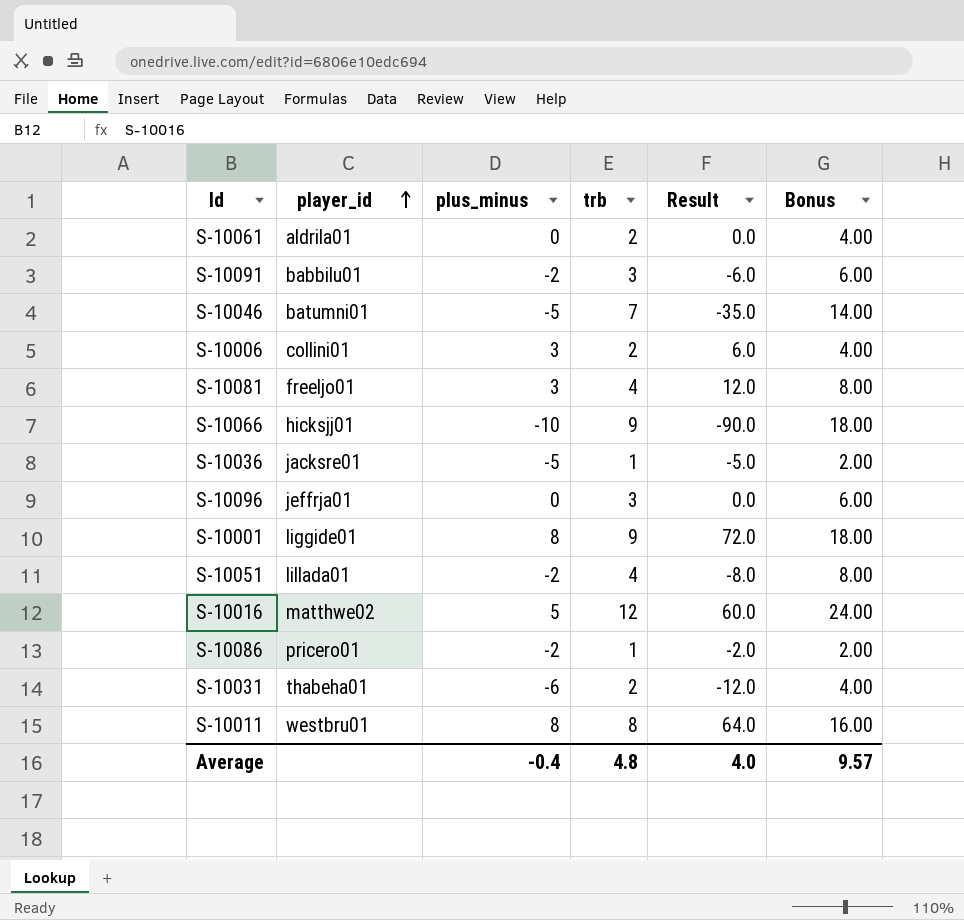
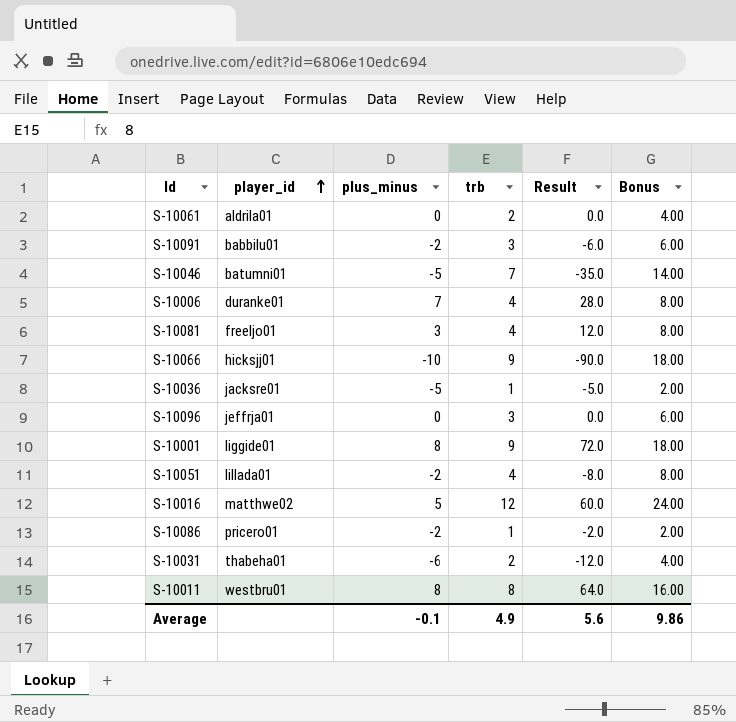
S-10006 | player_id: collini01 -> duranke01
S-10006 | plus_minus: 3 -> 7
S-10006 | trb: 2 -> 4
S-10006 | Result: 6.0 -> 28.0
S-10006 | Bonus: 4.00 -> 8.00
Average | plus_minus: -0.4 -> -0.1
Average | trb: 4.8 -> 4.9
Average | Result: 4.0 -> 5.6
Average | Bonus: 9.57 -> 9.86

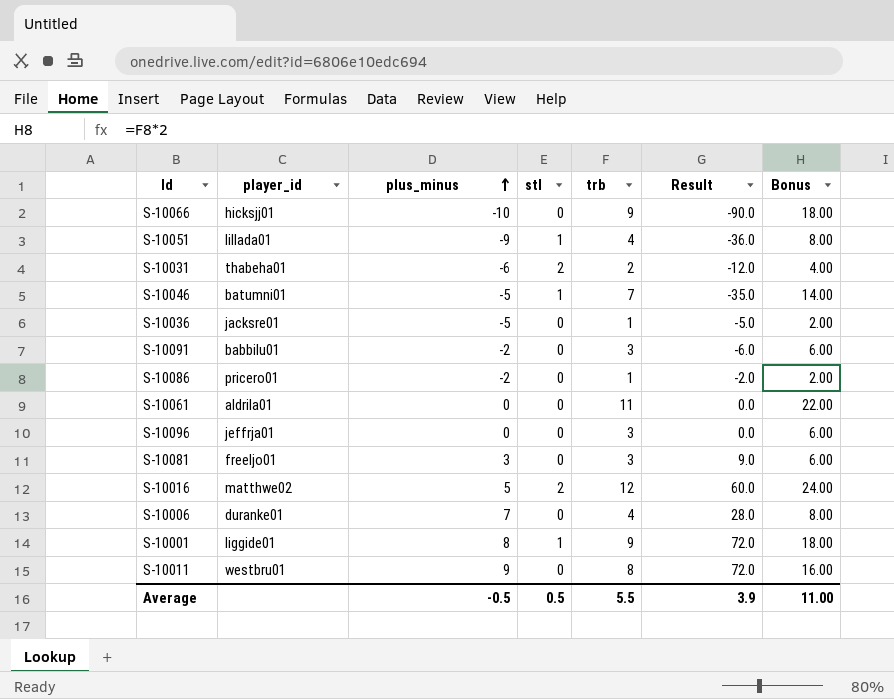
row order: player_id ascending -> plus_minus ascending
column stl | position: none -> 4
S-10051 | plus_minus: -2 -> -9
S-10051 | Result: -8.0 -> -36.0
S-10061 | trb: 2 -> 11
S-10061 | Bonus: 4.00 -> 22.00
S-10081 | trb: 4 -> 3
S-10081 | Result: 12.0 -> 9.0
S-10081 | Bonus: 8.00 -> 6.00
S-10011 | plus_minus: 8 -> 9
S-10011 | Result: 64.0 -> 72.0
Average | plus_minus: -0.1 -> -0.5
Average | trb: 4.9 -> 5.5
Average | Result: 5.6 -> 3.9
Average | Bonus: 9.86 -> 11.00

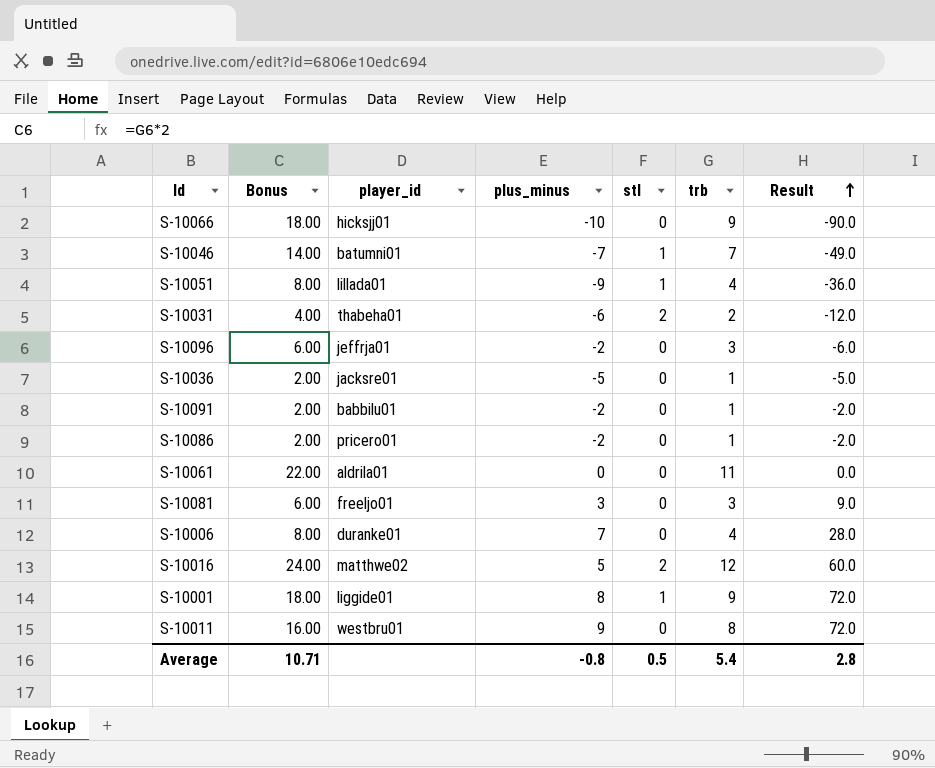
row order: plus_minus ascending -> Result ascending
column Bonus | position: 7 -> 2
S-10046 | plus_minus: -5 -> -7
S-10046 | Result: -35.0 -> -49.0
S-10096 | plus_minus: 0 -> -2
S-10096 | Result: 0.0 -> -6.0
S-10091 | Bonus: 6.00 -> 2.00
S-10091 | trb: 3 -> 1
S-10091 | Result: -6.0 -> -2.0
Average | Bonus: 11.00 -> 10.71
Average | plus_minus: -0.5 -> -0.8
Average | trb: 5.5 -> 5.4
Average | Result: 3.9 -> 2.8

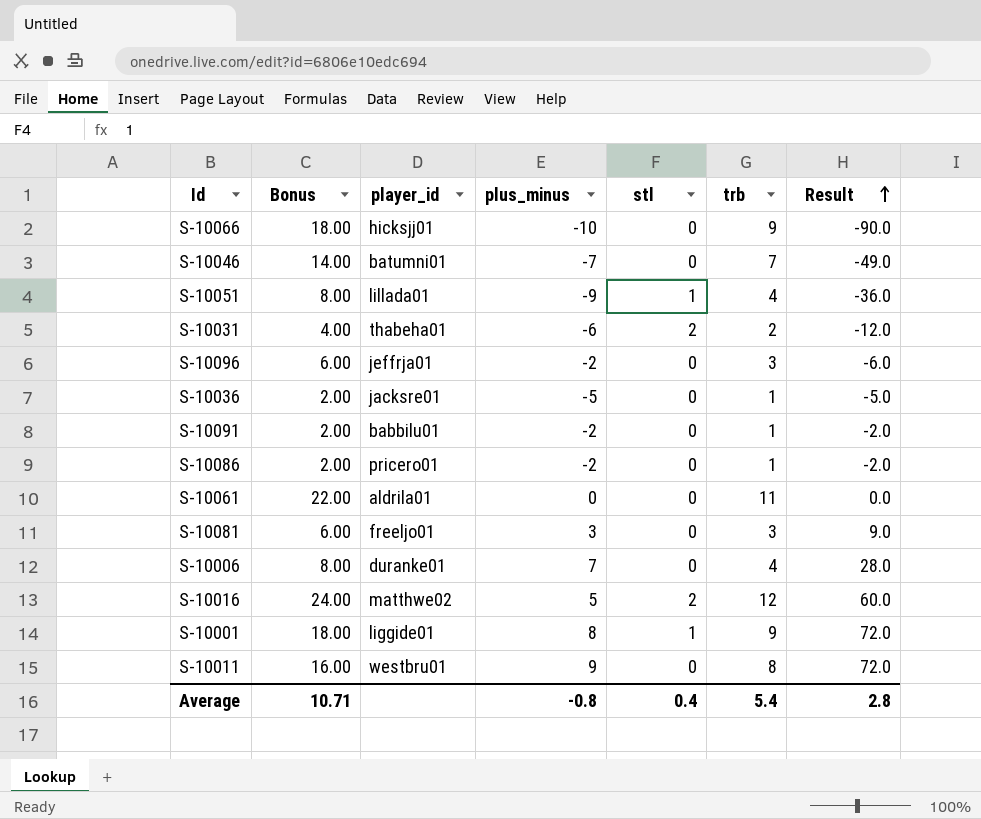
S-10046 | stl: 1 -> 0
Average | stl: 0.5 -> 0.4

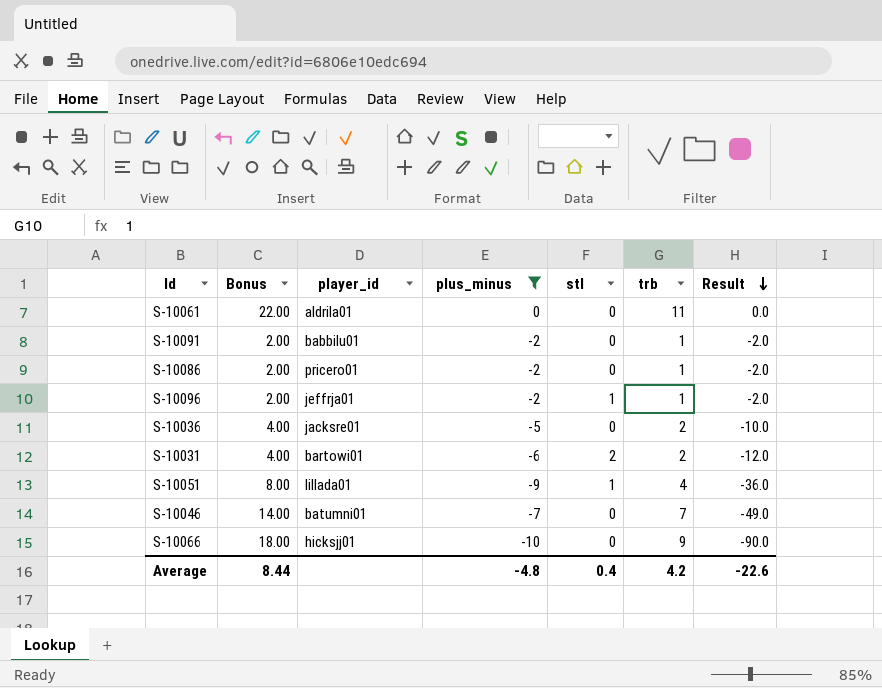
filter: none -> plus_minus <= 0
row order: Result ascending -> Result descending
S-10096 | Bonus: 6.00 -> 2.00
S-10096 | stl: 0 -> 1
S-10096 | trb: 3 -> 1
S-10096 | Result: -6.0 -> -2.0
S-10036 | Bonus: 2.00 -> 4.00
S-10036 | trb: 1 -> 2
S-10036 | Result: -5.0 -> -10.0
S-10031 | player_id: thabeha01 -> bartowi01
Average | Bonus: 10.71 -> 8.44
Average | plus_minus: -0.8 -> -4.8
Average | trb: 5.4 -> 4.2
Average | Result: 2.8 -> -22.6

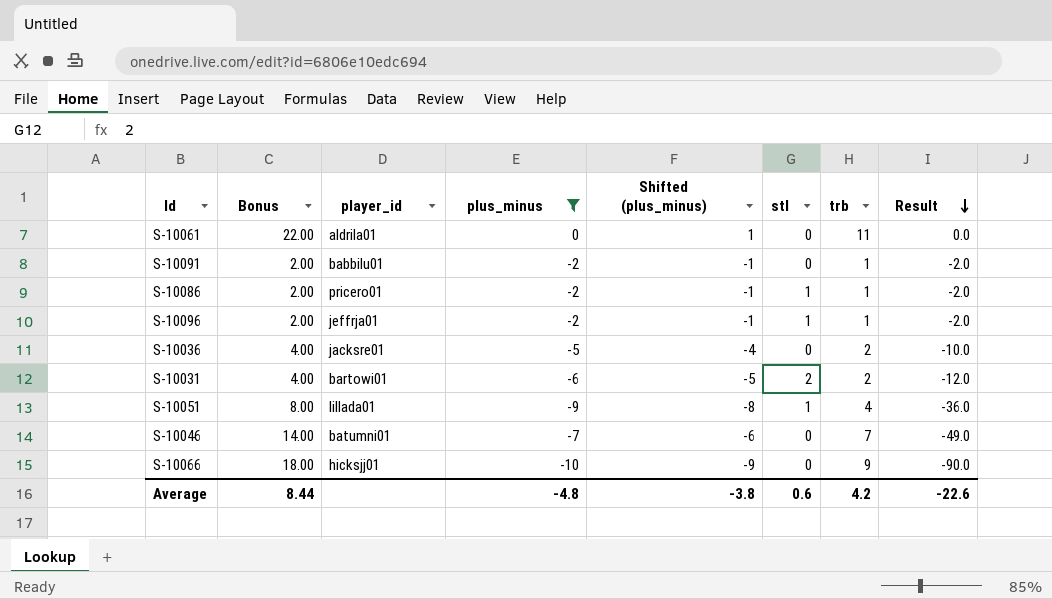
column Shifted (plus_minus) | formula: none -> [plus_minus] + 1
S-10086 | stl: 0 -> 1
Average | stl: 0.4 -> 0.6

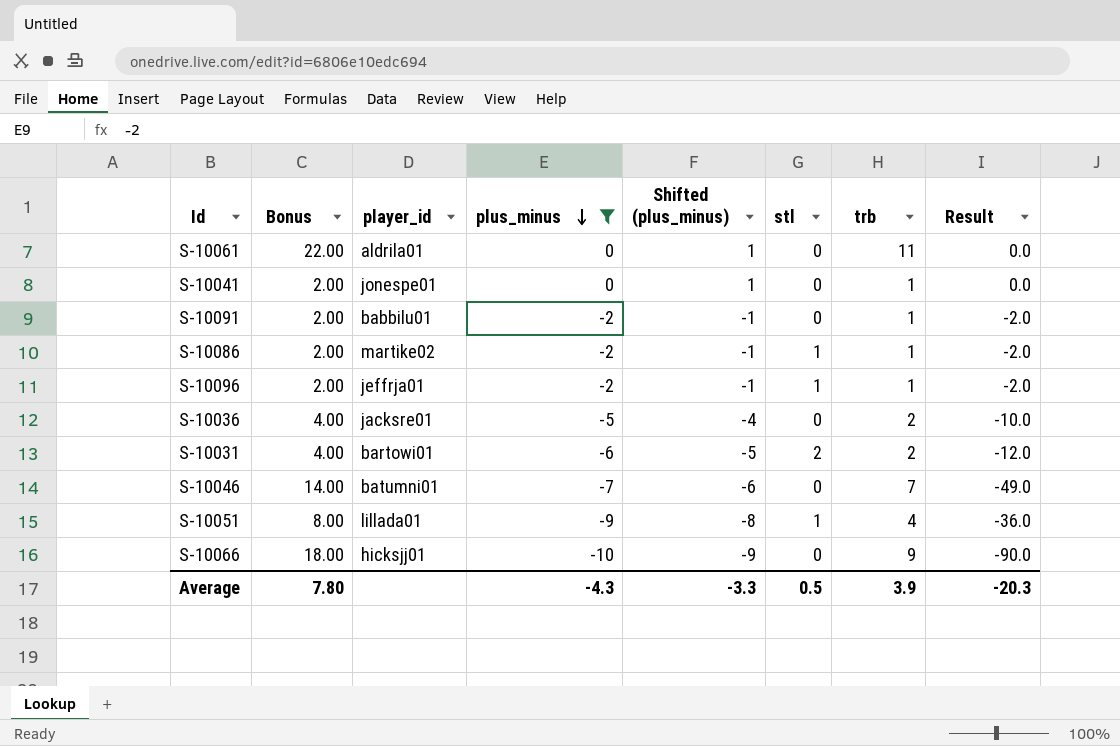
row order: Result descending -> plus_minus descending
row S-10041: none -> 2.00 | jonespe01 | 0 | 1 | 0 | 1 | 0.0
S-10086 | player_id: pricero01 -> martike02
Average | Bonus: 8.44 -> 7.80
Average | plus_minus: -4.8 -> -4.3
Average | Shifted (plus_minus): -3.8 -> -3.3
Average | stl: 0.6 -> 0.5
Average | trb: 4.2 -> 3.9
Average | Result: -22.6 -> -20.3

